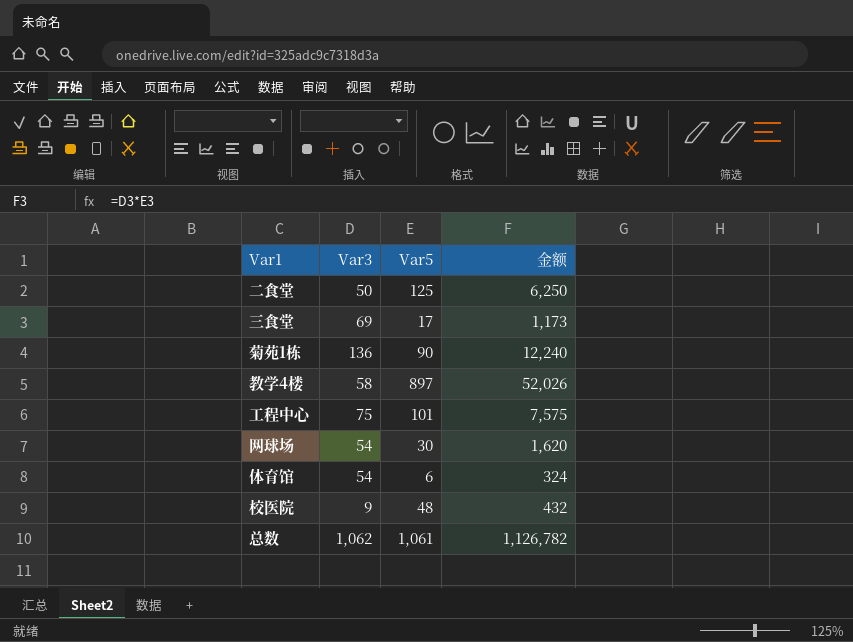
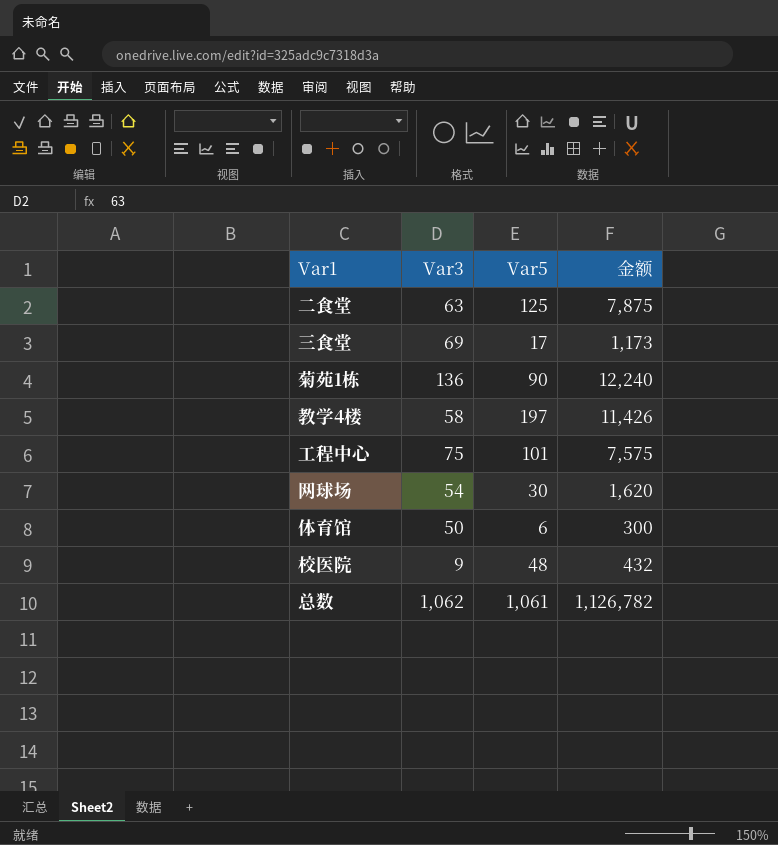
二食堂 | Var3: 50 -> 63
二食堂 | 金额: 6,250 -> 7,875
教学4楼 | Var5: 897 -> 197
教学4楼 | 金额: 52,026 -> 11,426
体育馆 | Var3: 54 -> 50
体育馆 | 金额: 324 -> 300

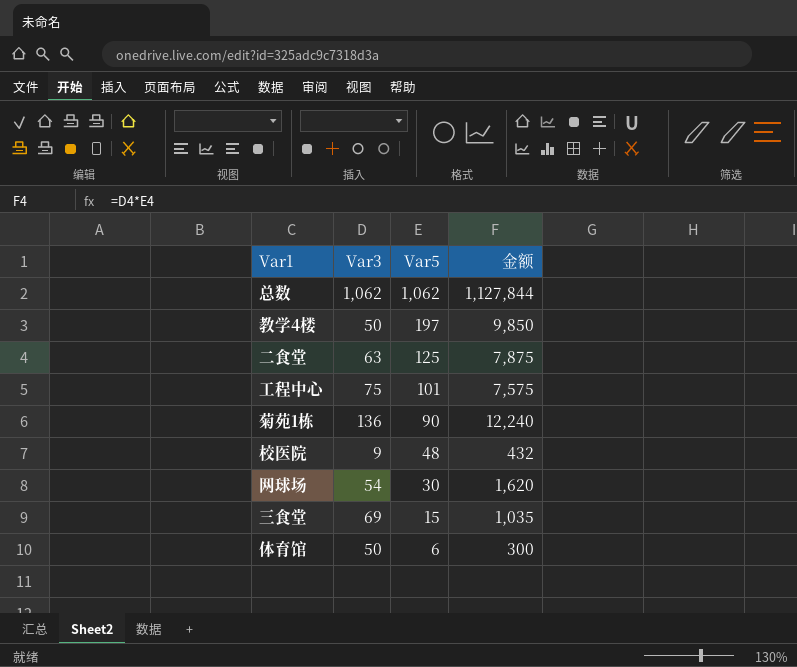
row order: none -> Var5 descending
总数 | Var5: 1,061 -> 1,062
总数 | 金额: 1,126,782 -> 1,127,844
教学4楼 | Var3: 58 -> 50
教学4楼 | 金额: 11,426 -> 9,850
三食堂 | Var5: 17 -> 15
三食堂 | 金额: 1,173 -> 1,035

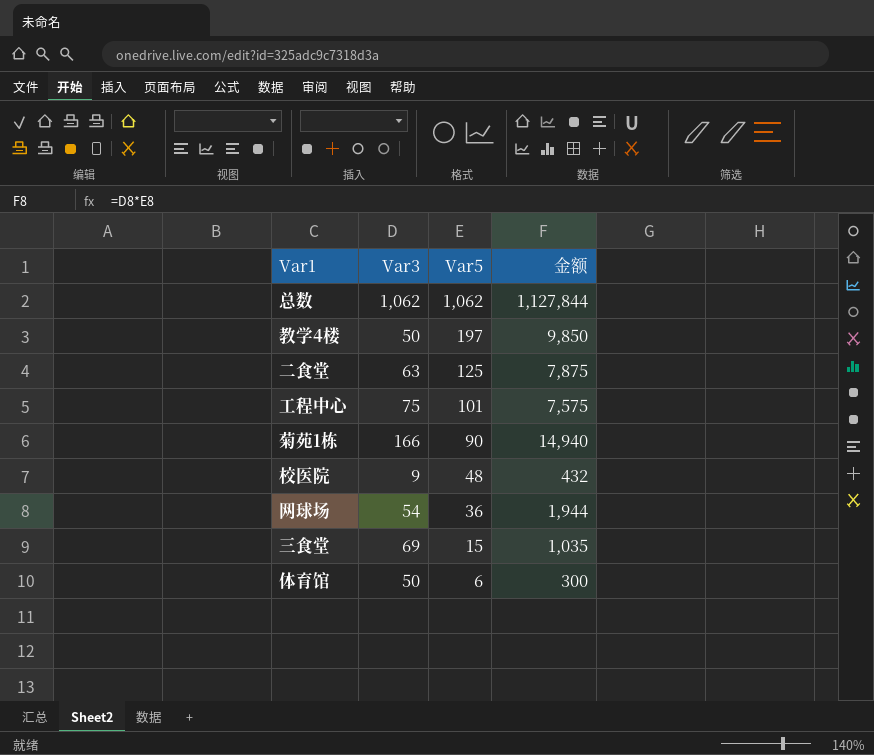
菊苑1栋 | Var3: 136 -> 166
菊苑1栋 | 金额: 12,240 -> 14,940
网球场 | Var5: 30 -> 36
网球场 | 金额: 1,620 -> 1,944

